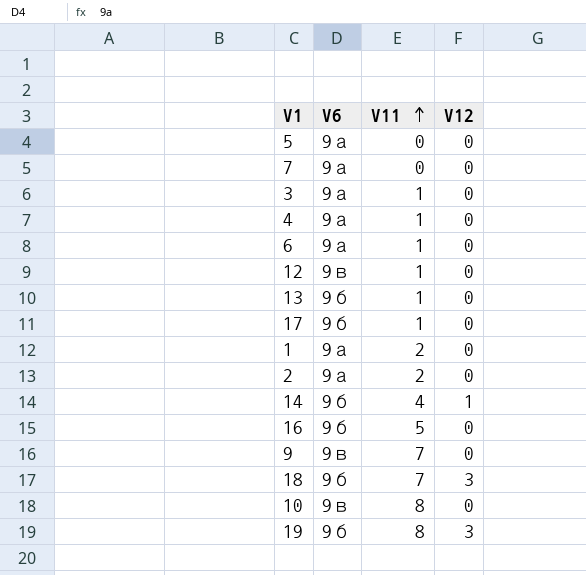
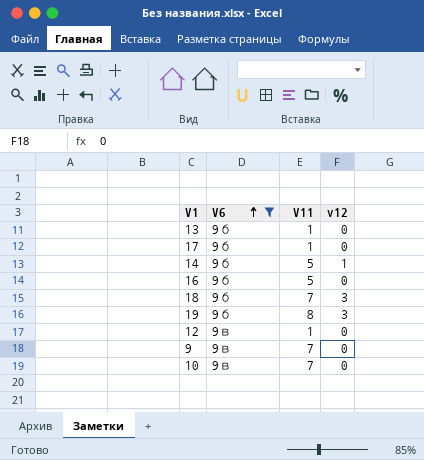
filter: none -> V6 != 9а
row order: V11 ascending -> V6 ascending
column name: V12 -> v12
14 | V11: 4 -> 5
10 | V11: 8 -> 7

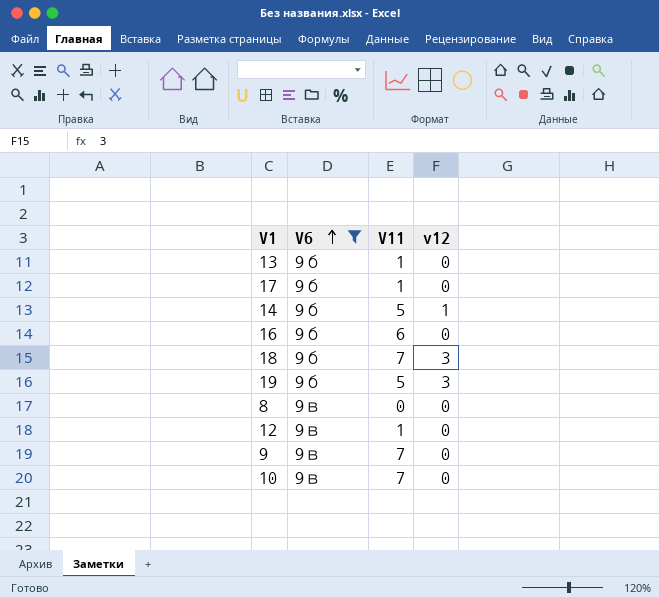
16 | V11: 5 -> 6
19 | V11: 8 -> 5
row 8: none -> 9в | 0 | 0

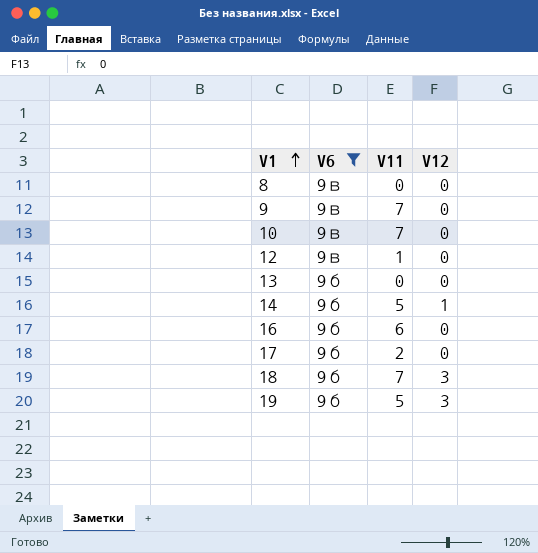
row order: V6 ascending -> V1 ascending
column name: v12 -> V12
13 | V11: 1 -> 0
17 | V11: 1 -> 2

